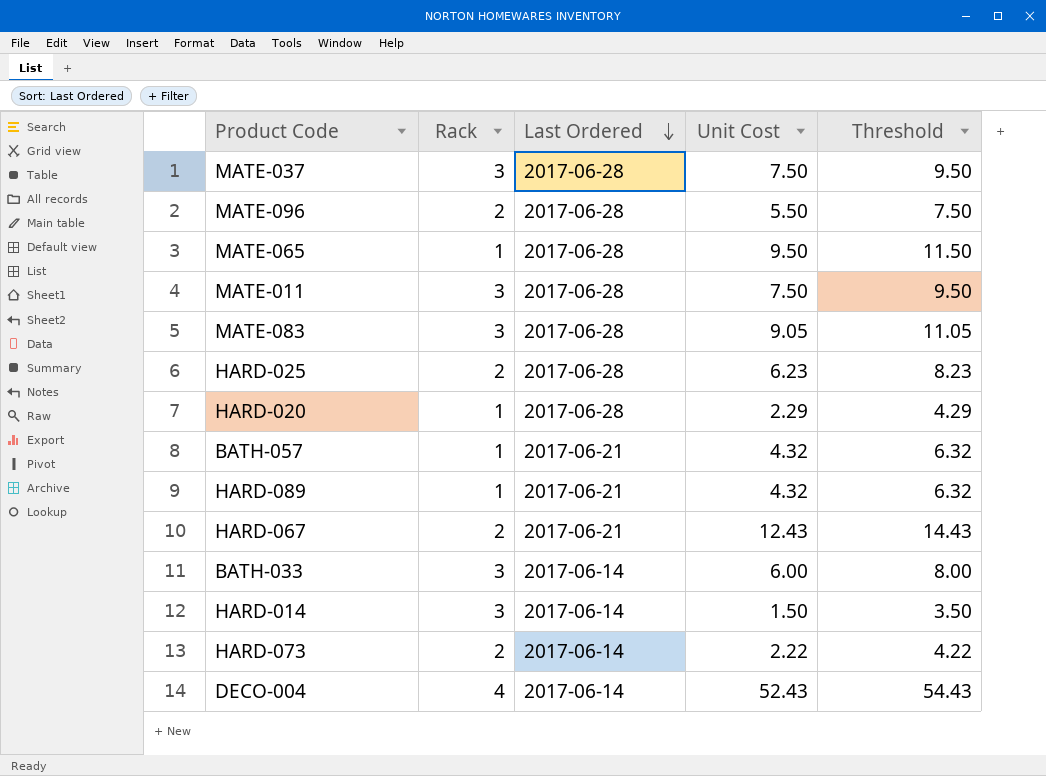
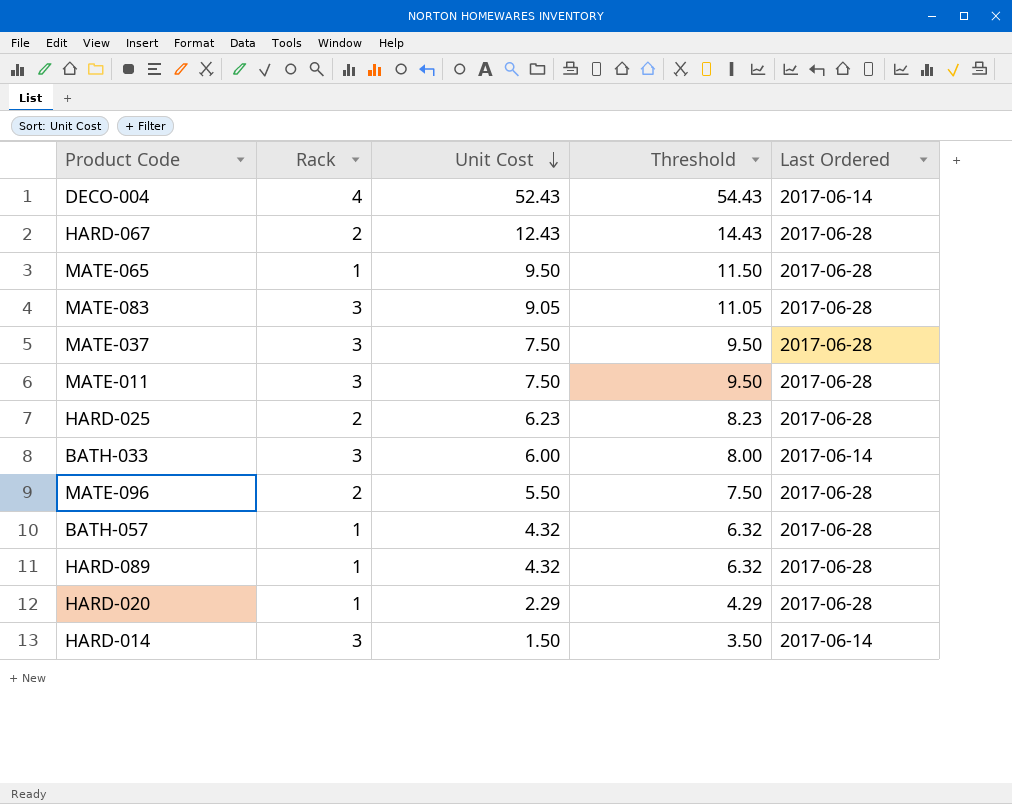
row order: Last Ordered descending -> Unit Cost descending
column Last Ordered | position: 3 -> 5
row HARD-073: 2 | 2017-06-14 | 2.22 | 4.22 -> none
HARD-067 | Last Ordered: 2017-06-21 -> 2017-06-28
BATH-057 | Last Ordered: 2017-06-21 -> 2017-06-28
HARD-089 | Last Ordered: 2017-06-21 -> 2017-06-28

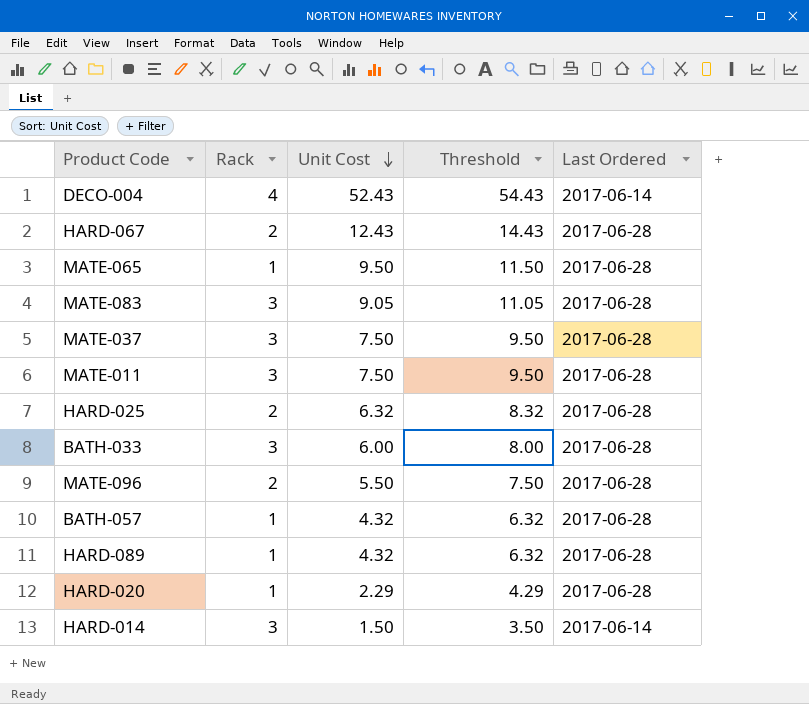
HARD-025 | Unit Cost: 6.23 -> 6.32
HARD-025 | Threshold: 8.23 -> 8.32
BATH-033 | Last Ordered: 2017-06-14 -> 2017-06-28

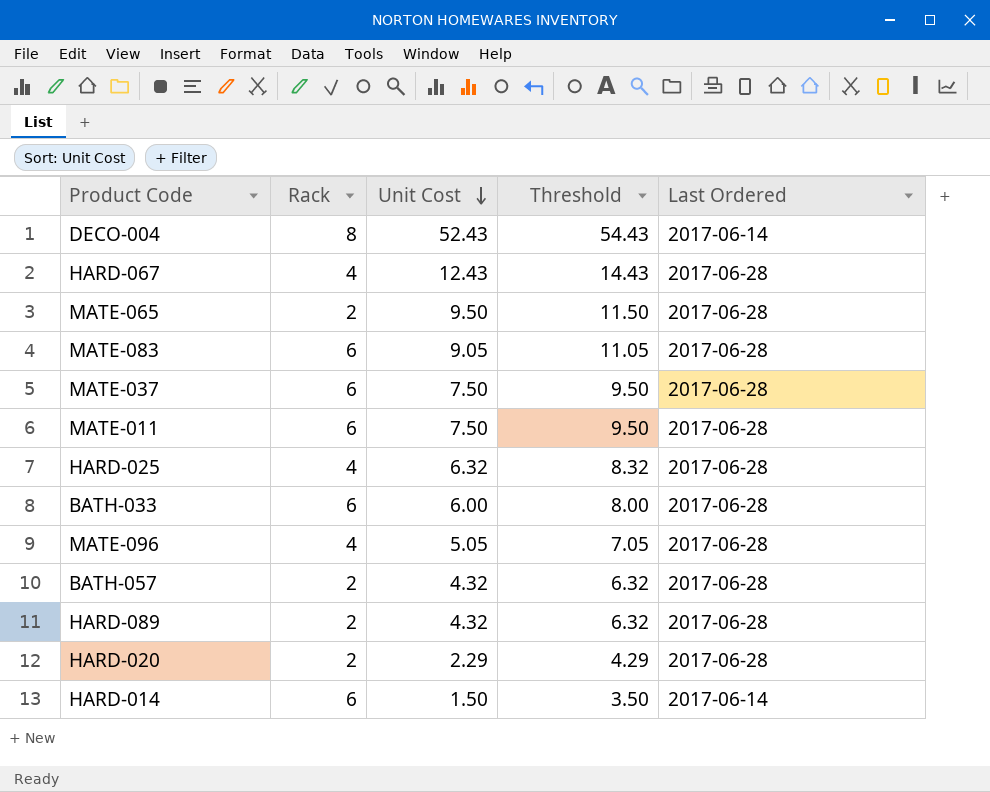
DECO-004 | Rack: 4 -> 8
HARD-067 | Rack: 2 -> 4
MATE-065 | Rack: 1 -> 2
MATE-083 | Rack: 3 -> 6
MATE-037 | Rack: 3 -> 6
MATE-011 | Rack: 3 -> 6
HARD-025 | Rack: 2 -> 4
BATH-033 | Rack: 3 -> 6
MATE-096 | Rack: 2 -> 4
MATE-096 | Unit Cost: 5.50 -> 5.05
MATE-096 | Threshold: 7.50 -> 7.05
BATH-057 | Rack: 1 -> 2
HARD-089 | Rack: 1 -> 2
HARD-020 | Rack: 1 -> 2
HARD-014 | Rack: 3 -> 6

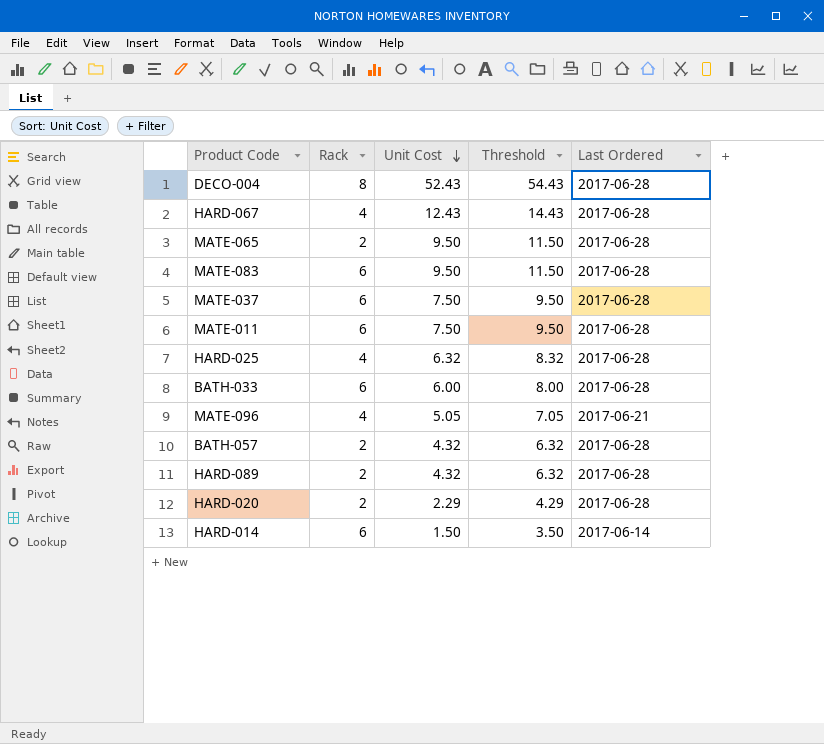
DECO-004 | Last Ordered: 2017-06-14 -> 2017-06-28
MATE-083 | Unit Cost: 9.05 -> 9.50
MATE-083 | Threshold: 11.05 -> 11.50
MATE-096 | Last Ordered: 2017-06-28 -> 2017-06-21

